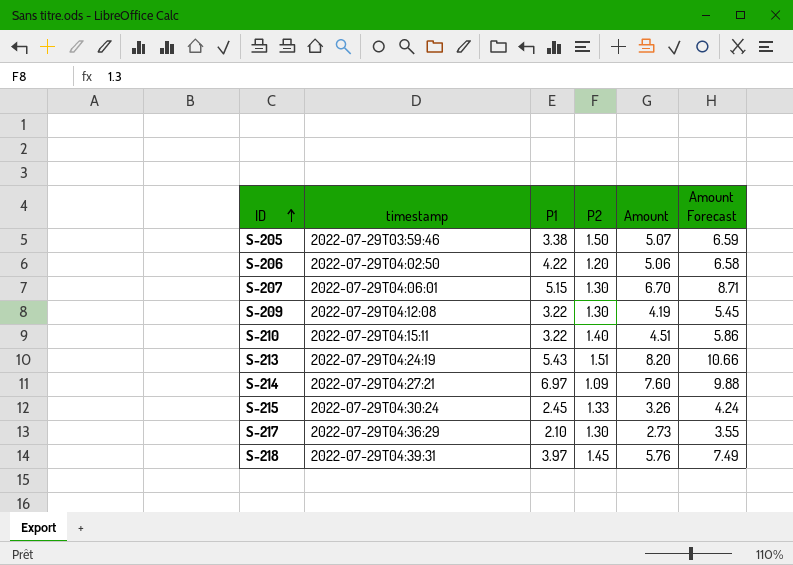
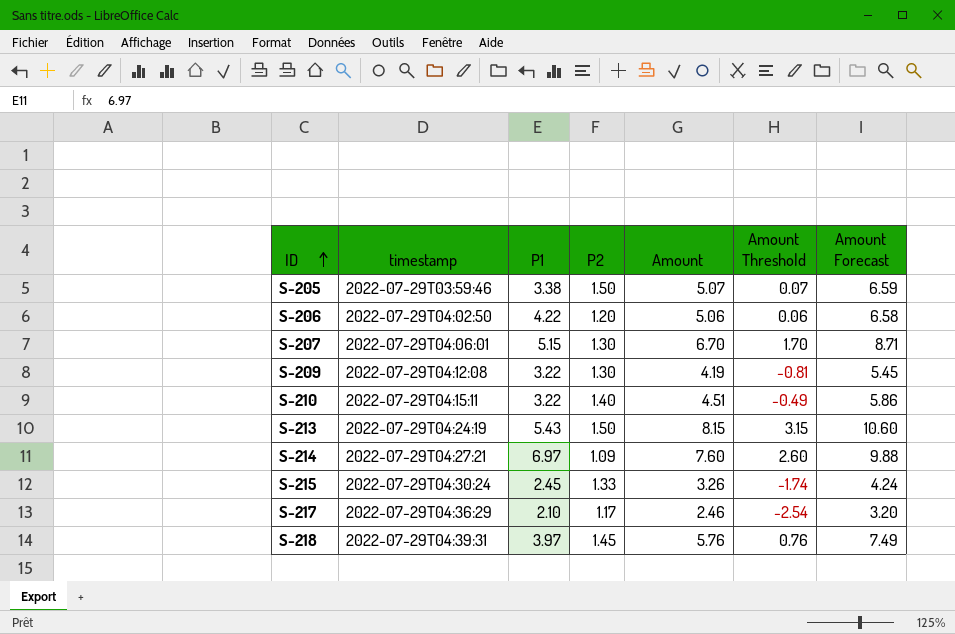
column Amount Threshold | formula: none -> [Amount] - 5
S-213 | P2: 1.51 -> 1.50
S-213 | Amount: 8.20 -> 8.15
S-213 | Amount Forecast: 10.66 -> 10.60
S-217 | P2: 1.30 -> 1.17
S-217 | Amount: 2.73 -> 2.46
S-217 | Amount Forecast: 3.55 -> 3.20

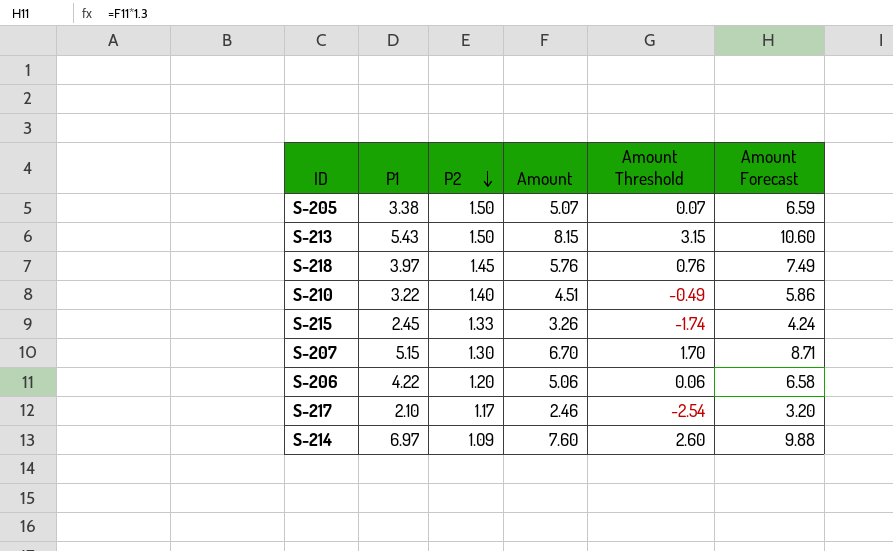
row order: ID ascending -> P2 descending
column timestamp | position: 2 -> none
row S-209: 2022-07-29T04:12:08 | 3.22 | 1.30 | 4.19 | -0.81 | 5.45 -> none

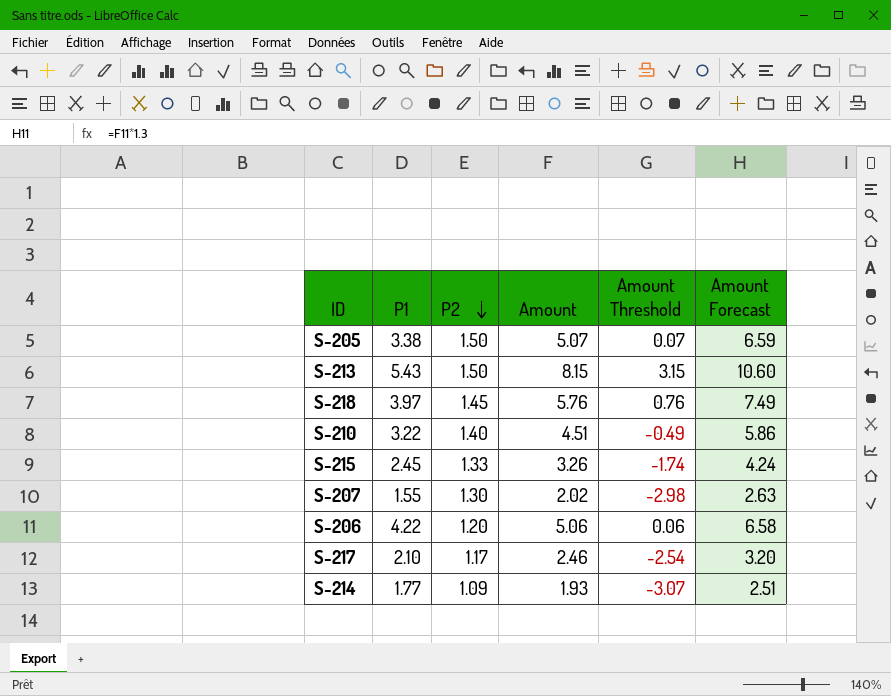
S-207 | P1: 5.15 -> 1.55
S-207 | Amount: 6.70 -> 2.02
S-207 | Amount Threshold: 1.70 -> -2.98
S-207 | Amount Forecast: 8.71 -> 2.63
S-214 | P1: 6.97 -> 1.77
S-214 | Amount: 7.60 -> 1.93
S-214 | Amount Threshold: 2.60 -> -3.07
S-214 | Amount Forecast: 9.88 -> 2.51

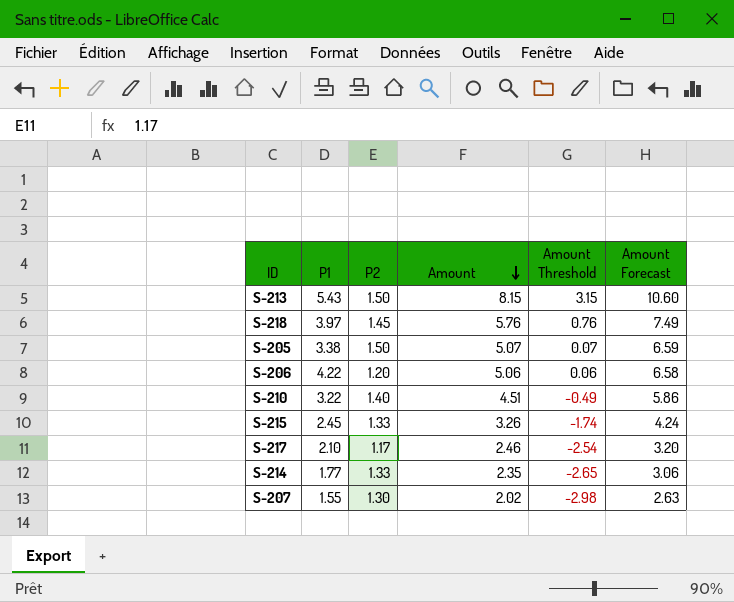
row order: P2 descending -> Amount descending
S-214 | P2: 1.09 -> 1.33
S-214 | Amount: 1.93 -> 2.35
S-214 | Amount Threshold: -3.07 -> -2.65
S-214 | Amount Forecast: 2.51 -> 3.06

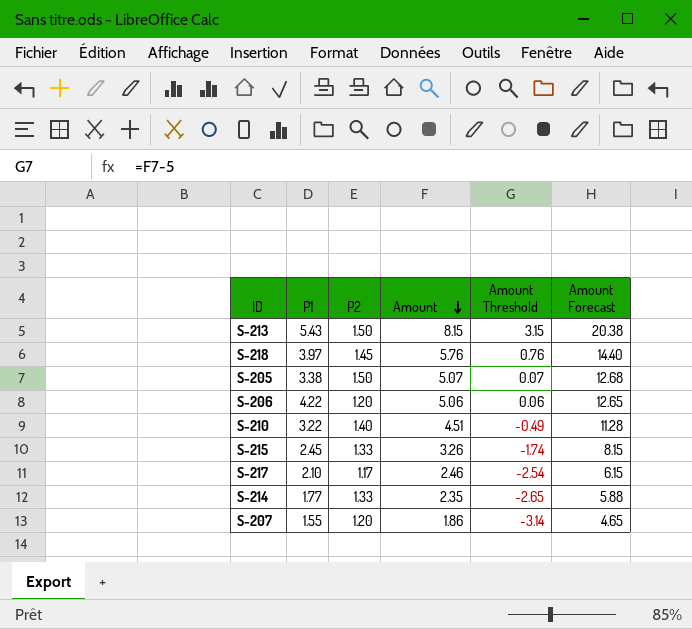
column Amount Forecast | formula: [Amount] * 1.3 -> [Amount] * 2.5
S-207 | P2: 1.30 -> 1.20
S-207 | Amount: 2.02 -> 1.86
S-207 | Amount Threshold: -2.98 -> -3.14

